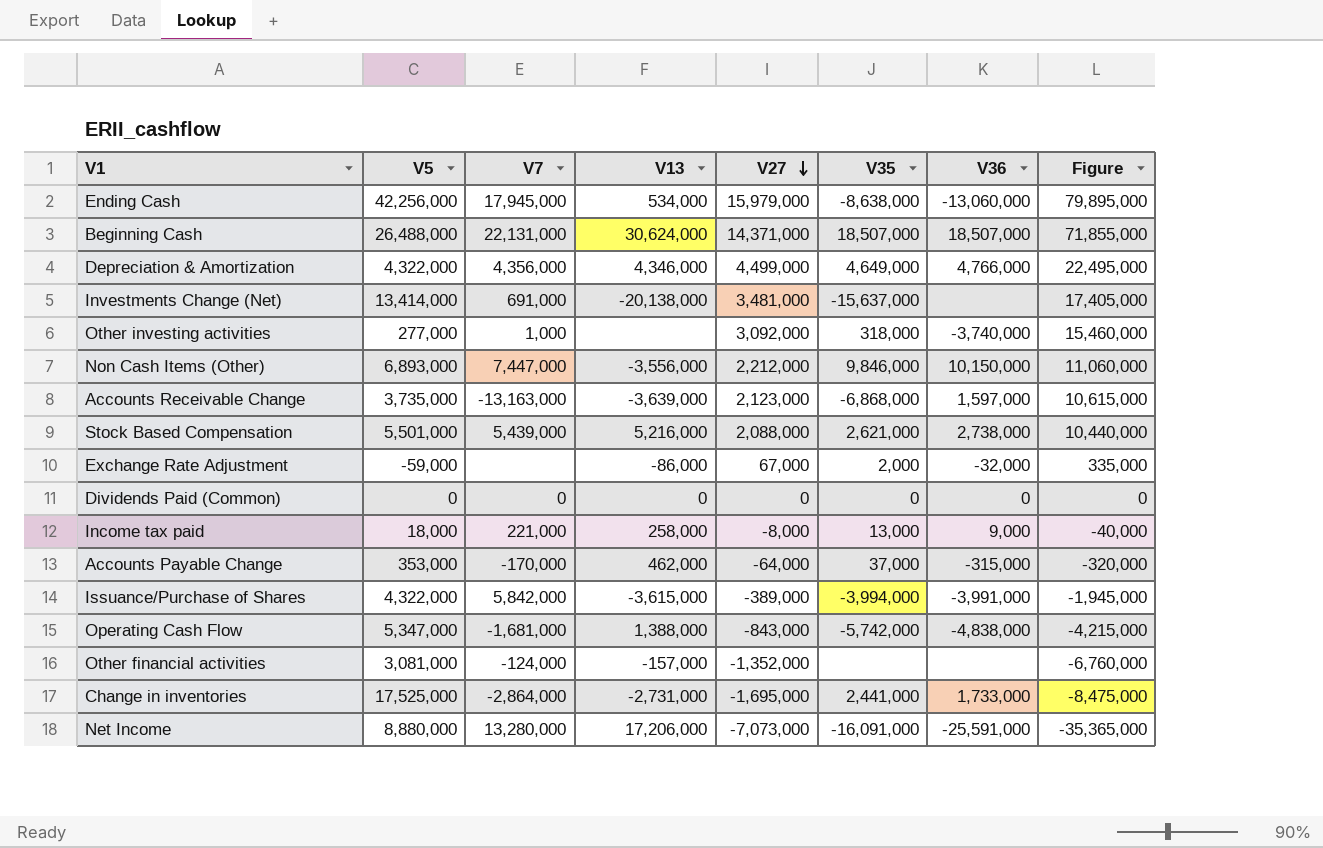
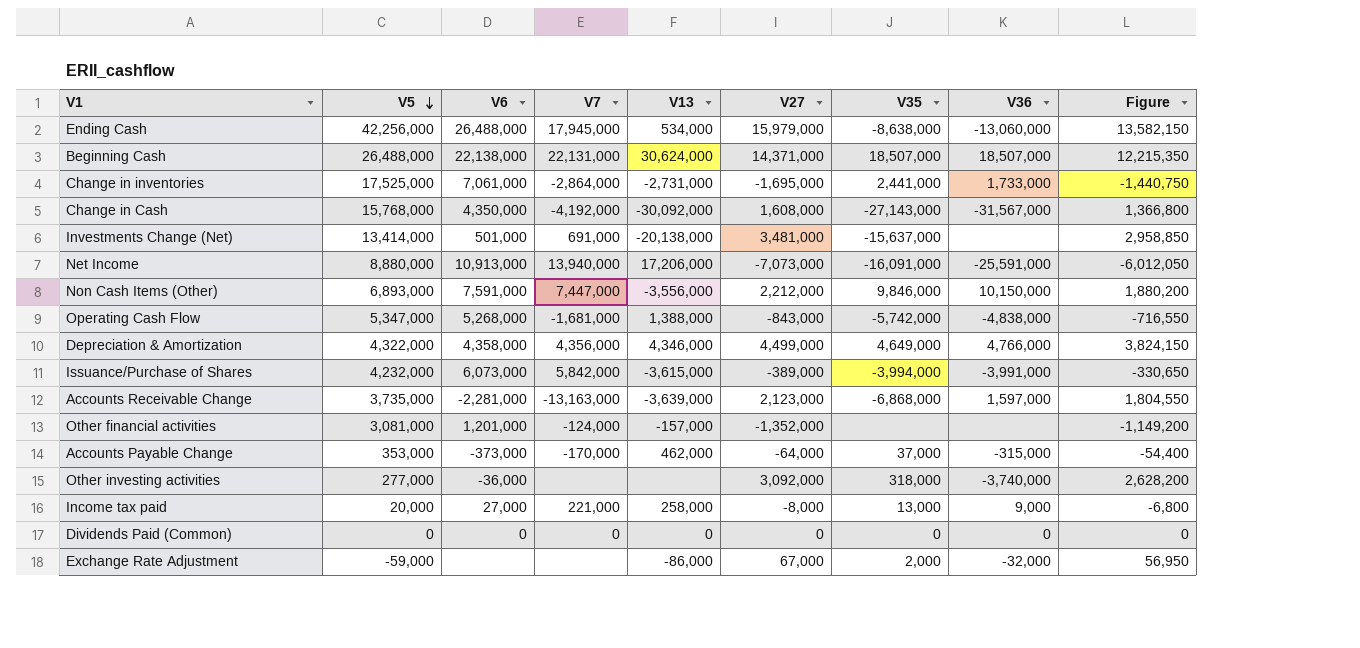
row order: V27 descending -> V5 descending
column V6 | position: none -> 3
column Figure | formula: [V27] * 5 -> [V27] * 0.85
row Stock Based Compensation: 5,501,000 | 5,439,000 | 5,216,000 | 2,088,000 | 2,621,000 | 2,738,000 | 10,440,000 -> none
row Change in Cash: none -> 15,768,000 | 4,350,000 | -4,192,000 | -30,092,000 | 1,608,000 | -27,143,000 | -31,567,000 | 1,366,800
Net Income | V7: 13,280,000 -> 13,940,000
Issuance/Purchase of Shares | V5: 4,322,000 -> 4,232,000
Other investing activities | V7: 1,000 -> none
Income tax paid | V5: 18,000 -> 20,000

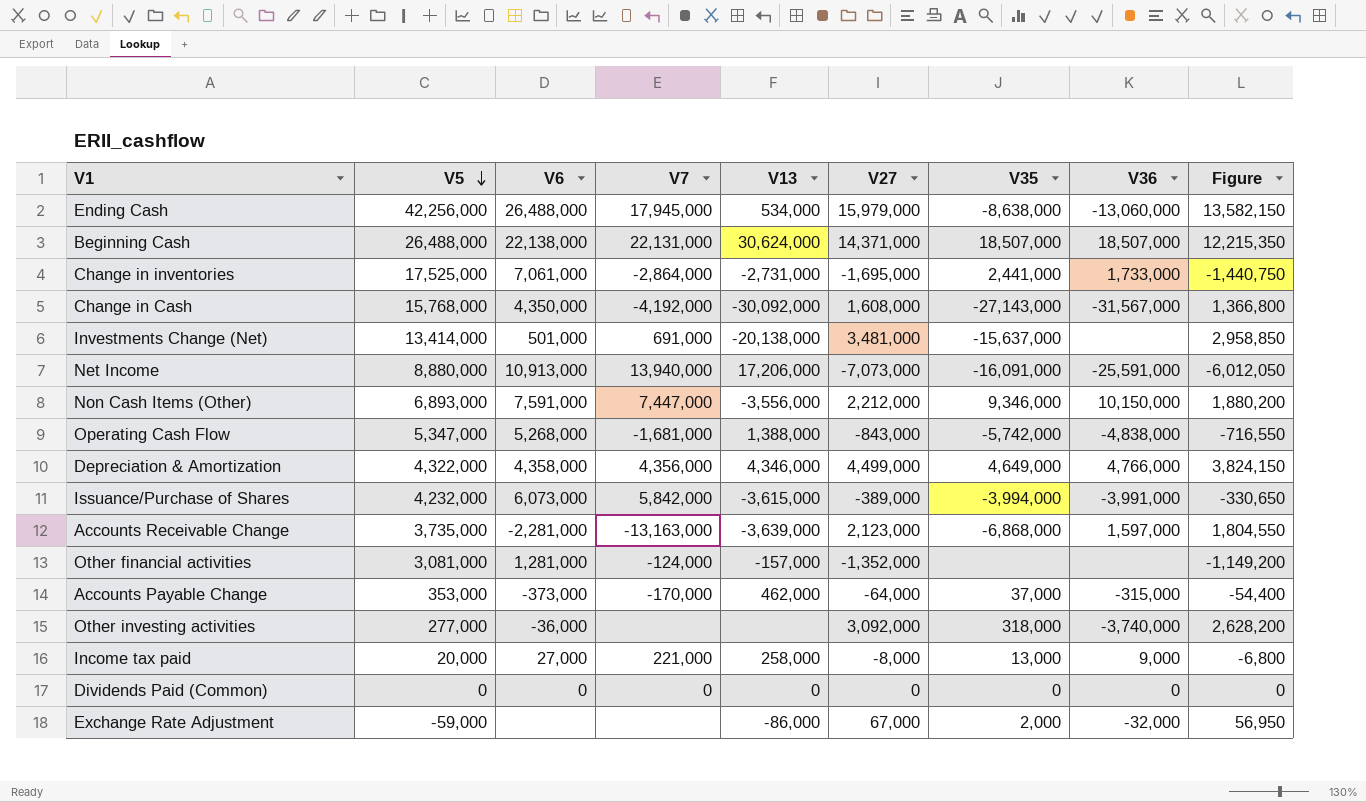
Non Cash Items (Other) | V35: 9,846,000 -> 9,346,000
Other financial activities | V6: 1,201,000 -> 1,281,000

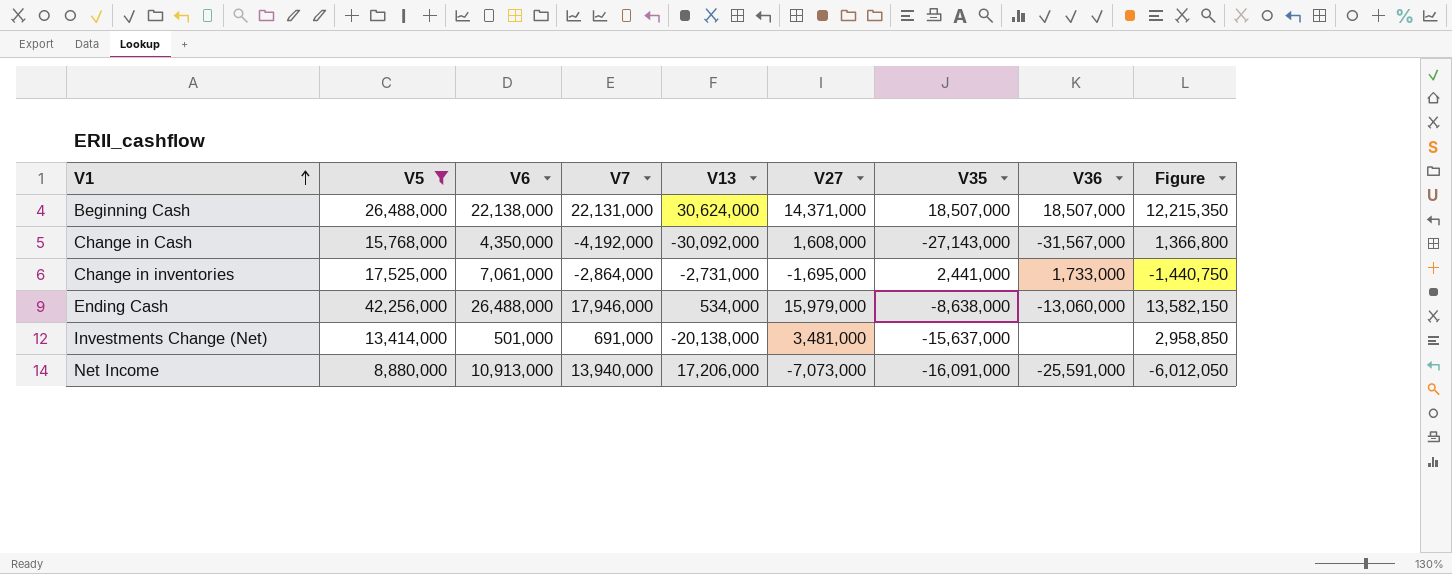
filter: none -> V5 >= 8,880,000
row order: V5 descending -> V1 ascending
Ending Cash | V7: 17,945,000 -> 17,946,000

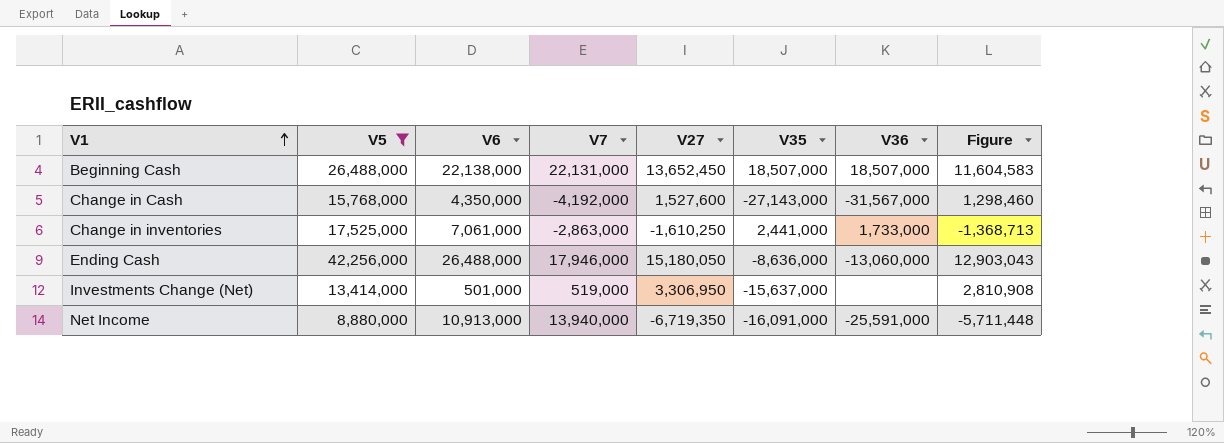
column V13 | position: 5 -> none
Beginning Cash | V27: 14,371,000 -> 13,652,450
Beginning Cash | Figure: 12,215,350 -> 11,604,583
Change in Cash | V27: 1,608,000 -> 1,527,600
Change in Cash | Figure: 1,366,800 -> 1,298,460
Change in inventories | V7: -2,864,000 -> -2,863,000
Change in inventories | V27: -1,695,000 -> -1,610,250
Change in inventories | Figure: -1,440,750 -> -1,368,713
Ending Cash | V27: 15,979,000 -> 15,180,050
Ending Cash | V35: -8,638,000 -> -8,636,000
Ending Cash | Figure: 13,582,150 -> 12,903,043
Investments Change (Net) | V7: 691,000 -> 519,000
Investments Change (Net) | V27: 3,481,000 -> 3,306,950
Investments Change (Net) | Figure: 2,958,850 -> 2,810,908
Net Income | V27: -7,073,000 -> -6,719,350
Net Income | Figure: -6,012,050 -> -5,711,448

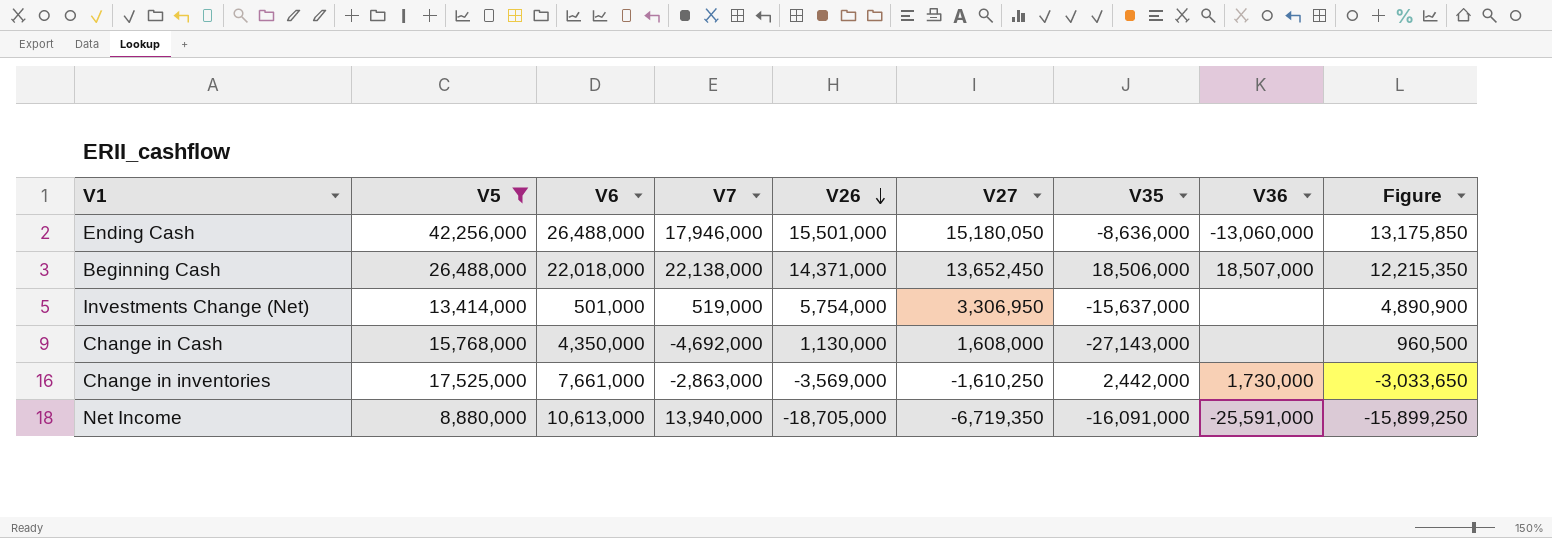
row order: V1 ascending -> V26 descending
column V26 | position: none -> 5
column Figure | formula: [V27] * 0.85 -> [V26] * 0.85
Beginning Cash | V6: 22,138,000 -> 22,018,000
Beginning Cash | V7: 22,131,000 -> 22,138,000
Beginning Cash | V35: 18,507,000 -> 18,506,000
Change in Cash | V7: -4,192,000 -> -4,692,000
Change in Cash | V27: 1,527,600 -> 1,608,000
Change in Cash | V36: -31,567,000 -> none
Change in inventories | V6: 7,061,000 -> 7,661,000
Change in inventories | V35: 2,441,000 -> 2,442,000
Change in inventories | V36: 1,733,000 -> 1,730,000
Net Income | V6: 10,913,000 -> 10,613,000

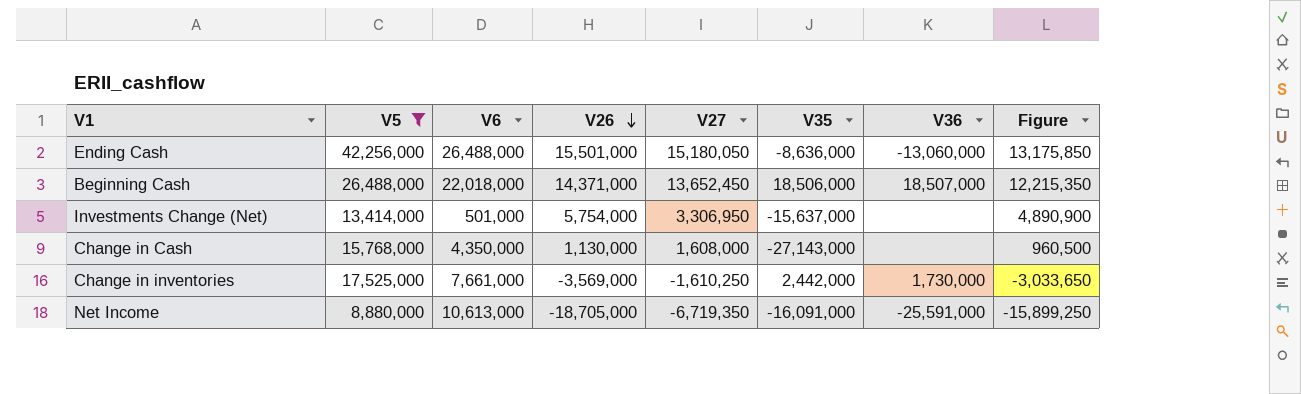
column V7 | position: 4 -> none

